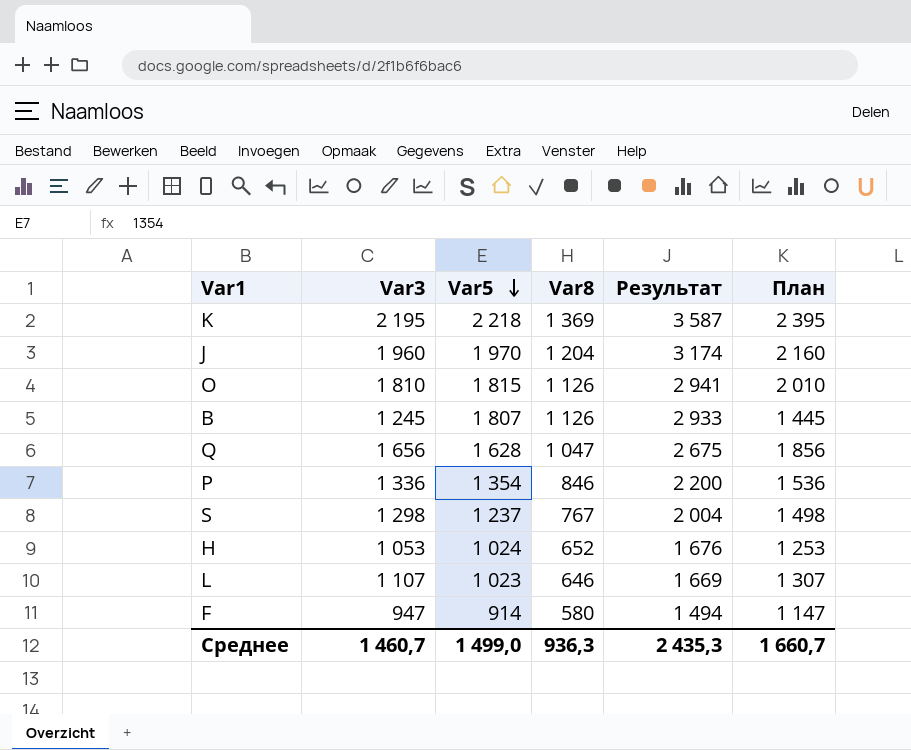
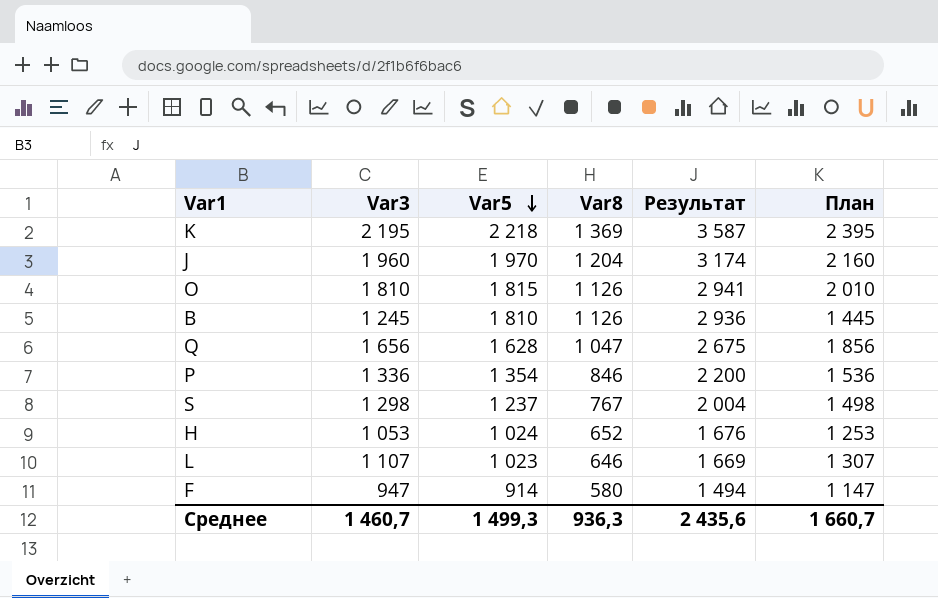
B | Var5: 1 807 -> 1 810
B | Результат: 2 933 -> 2 936
Среднее | Var5: 1 499,0 -> 1 499,3
Среднее | Результат: 2 435,3 -> 2 435,6

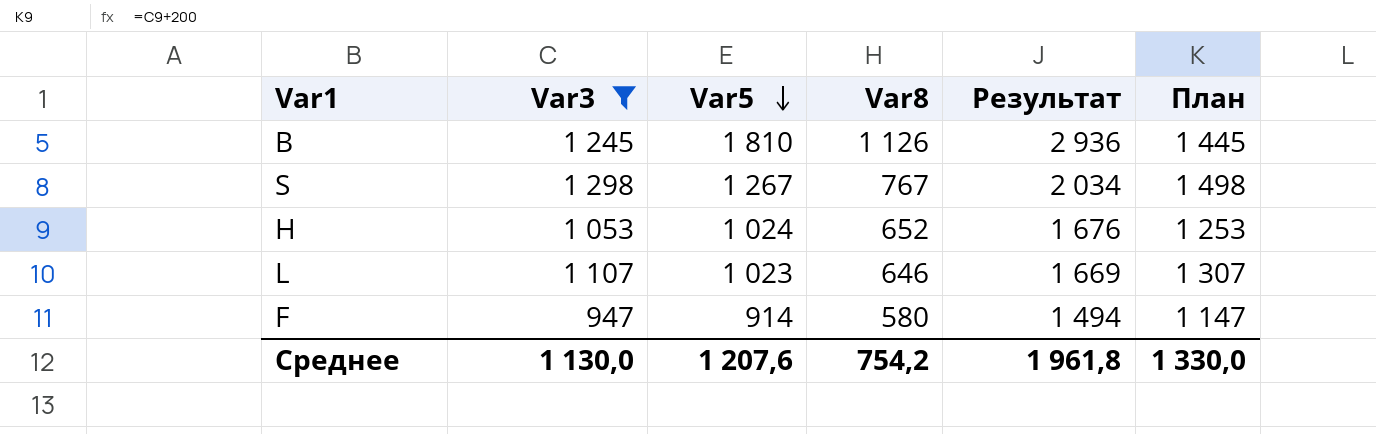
filter: none -> Var3 <= 1 298
S | Var5: 1 237 -> 1 267
S | Результат: 2 004 -> 2 034
Среднее | Var3: 1 460,7 -> 1 130,0
Среднее | Var5: 1 499,3 -> 1 207,6
Среднее | Var8: 936,3 -> 754,2
Среднее | Результат: 2 435,6 -> 1 961,8
Среднее | План: 1 660,7 -> 1 330,0

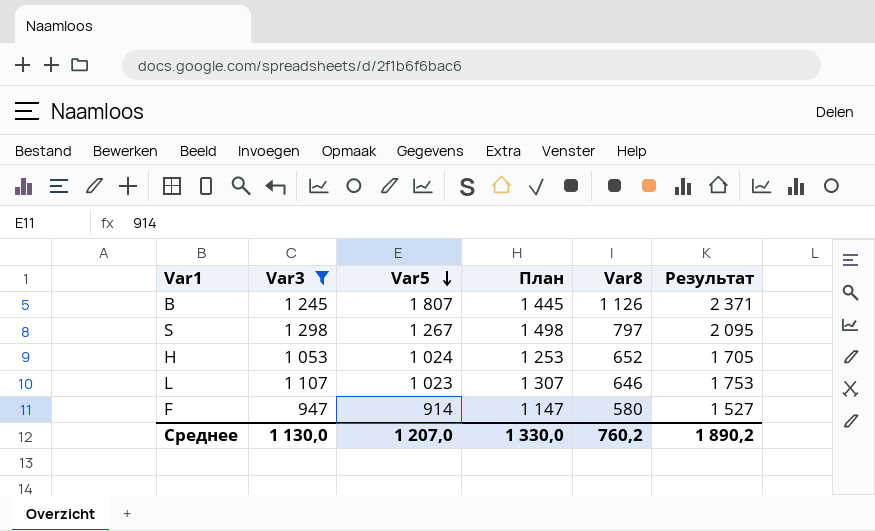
column План | position: 6 -> 4
column Результат | formula: [Var5] + [Var8] -> [Var3] + [Var8]
B | Var5: 1 810 -> 1 807
S | Var8: 767 -> 797
Среднее | Var5: 1 207,6 -> 1 207,0
Среднее | Var8: 754,2 -> 760,2
Среднее | Результат: 1 961,8 -> 1 890,2

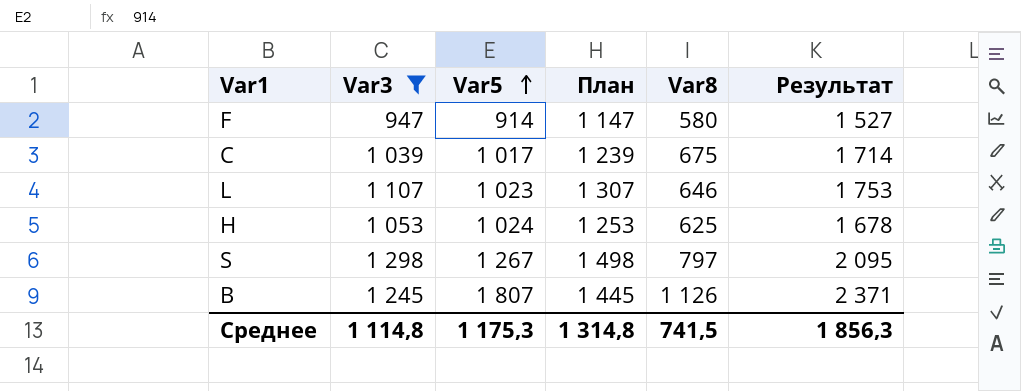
row order: Var5 descending -> Var5 ascending
row C: none -> 1 039 | 1 017 | 1 239 | 675 | 1 714
H | Var8: 652 -> 625
H | Результат: 1 705 -> 1 678
Среднее | Var3: 1 130,0 -> 1 114,8
Среднее | Var5: 1 207,0 -> 1 175,3
Среднее | План: 1 330,0 -> 1 314,8
Среднее | Var8: 760,2 -> 741,5
Среднее | Результат: 1 890,2 -> 1 856,3

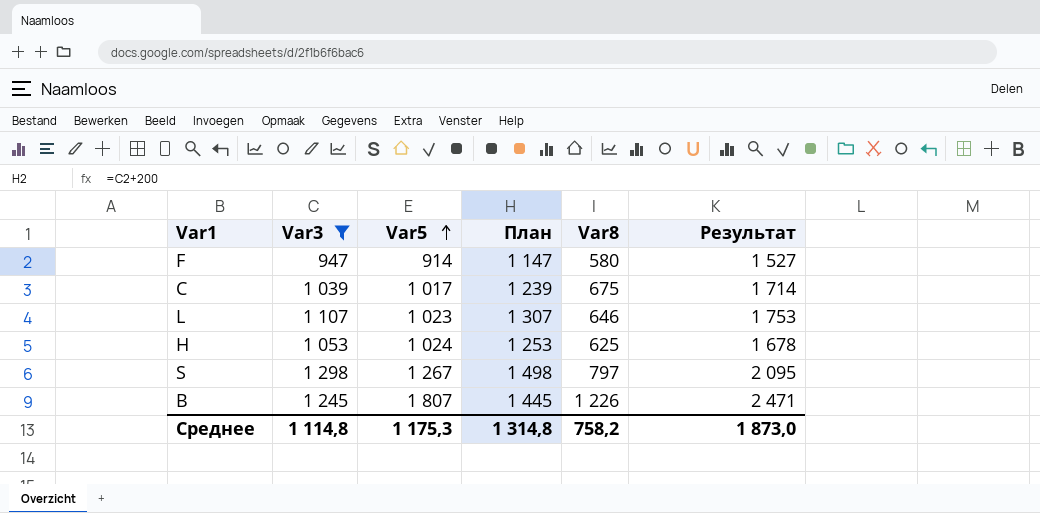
B | Var8: 1 126 -> 1 226
B | Результат: 2 371 -> 2 471
Среднее | Var8: 741,5 -> 758,2
Среднее | Результат: 1 856,3 -> 1 873,0

